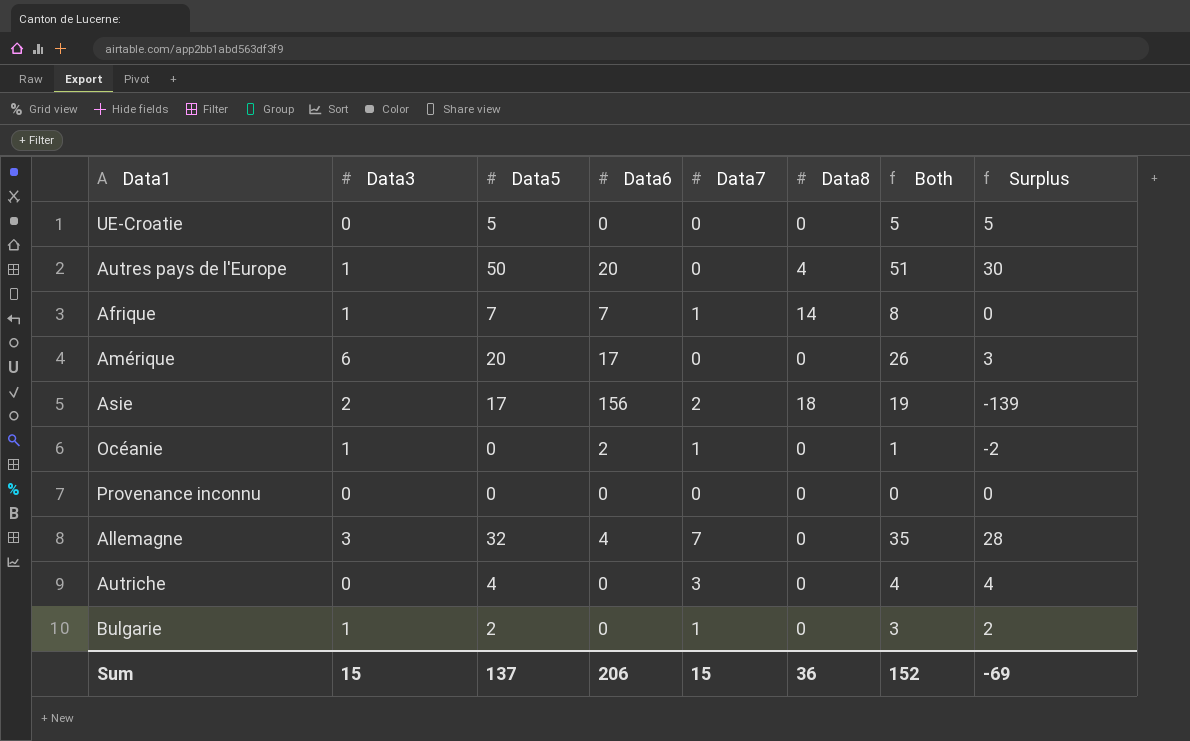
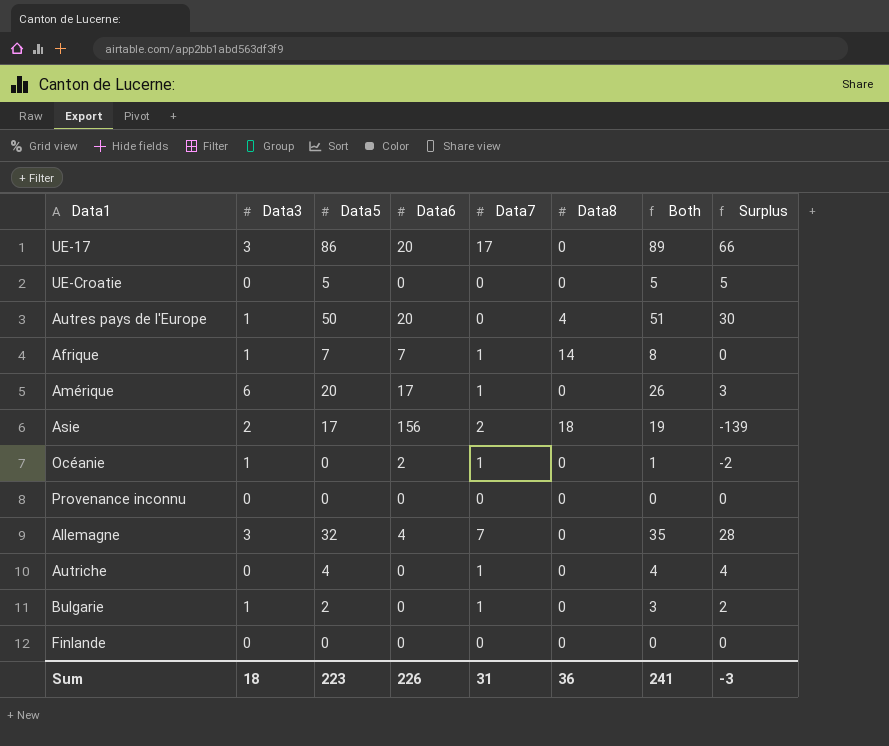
row UE-17: none -> 3 | 86 | 20 | 17 | 0 | 89 | 66
Amérique | Data7: 0 -> 1
Autriche | Data7: 3 -> 1
row Finlande: none -> 0 | 0 | 0 | 0 | 0 | 0 | 0
Sum | Data3: 15 -> 18
Sum | Data5: 137 -> 223
Sum | Data6: 206 -> 226
Sum | Data7: 15 -> 31
Sum | Both: 152 -> 241
Sum | Surplus: -69 -> -3

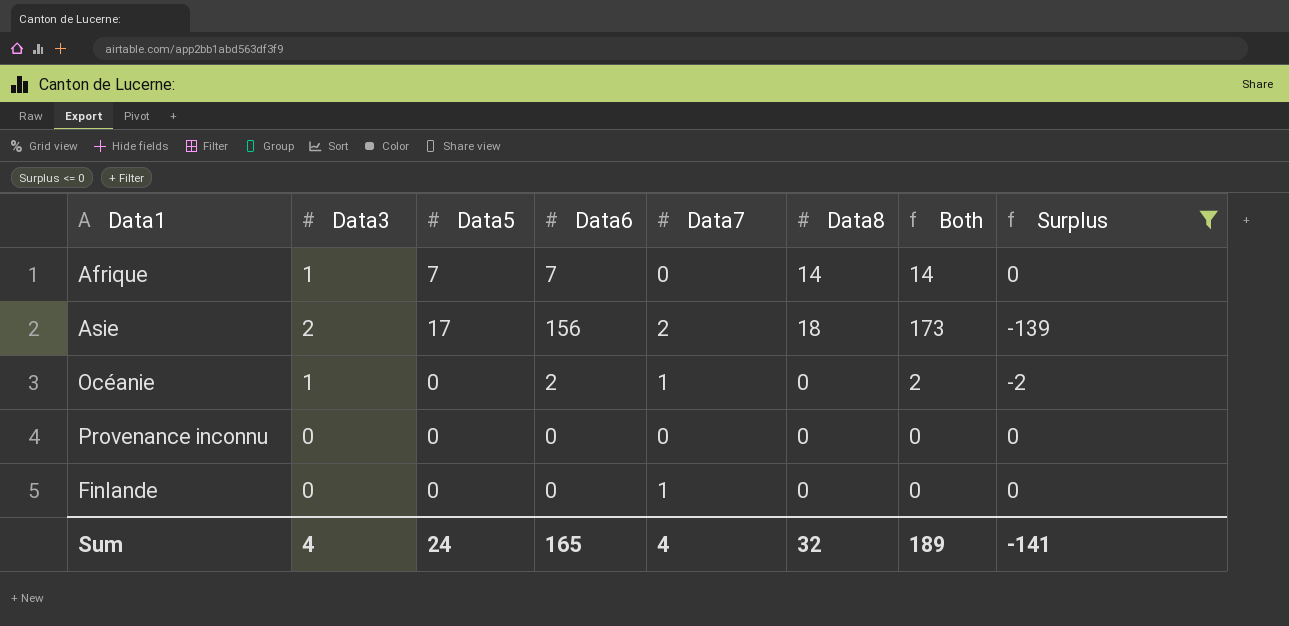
filter: none -> Surplus <= 0
column Both | formula: [Data3] + [Data5] -> [Data5] + [Data6]
Afrique | Data7: 1 -> 0
Finlande | Data7: 0 -> 1
Sum | Data3: 18 -> 4
Sum | Data5: 223 -> 24
Sum | Data6: 226 -> 165
Sum | Data7: 31 -> 4
Sum | Data8: 36 -> 32
Sum | Both: 241 -> 189
Sum | Surplus: -3 -> -141

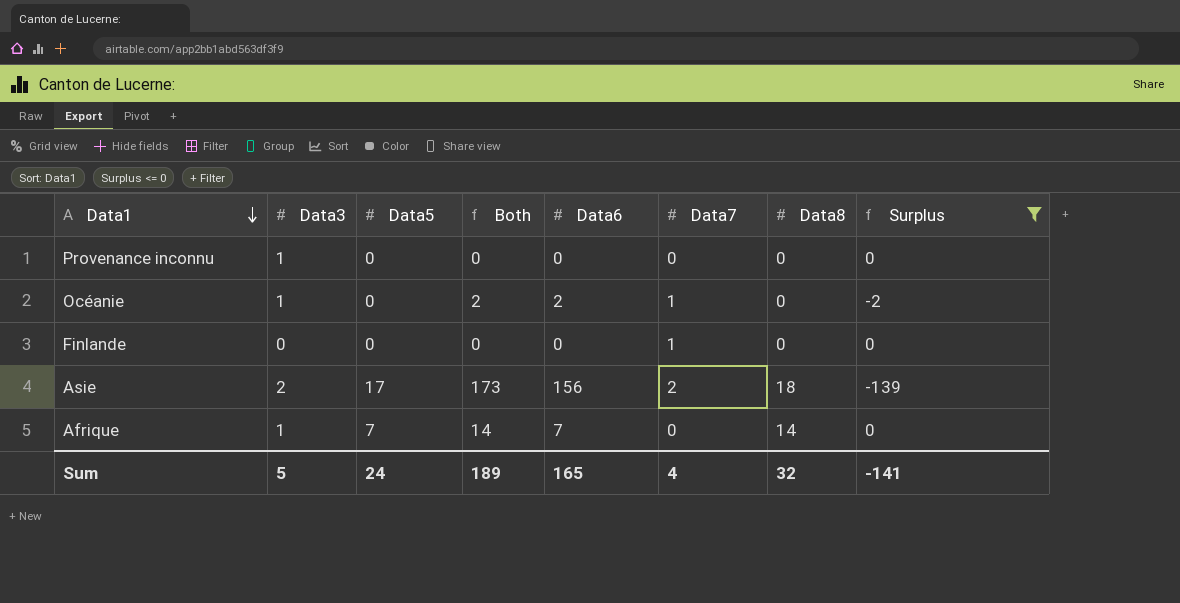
row order: none -> Data1 descending
column Both | position: 7 -> 4
Provenance inconnu | Data3: 0 -> 1
Sum | Data3: 4 -> 5

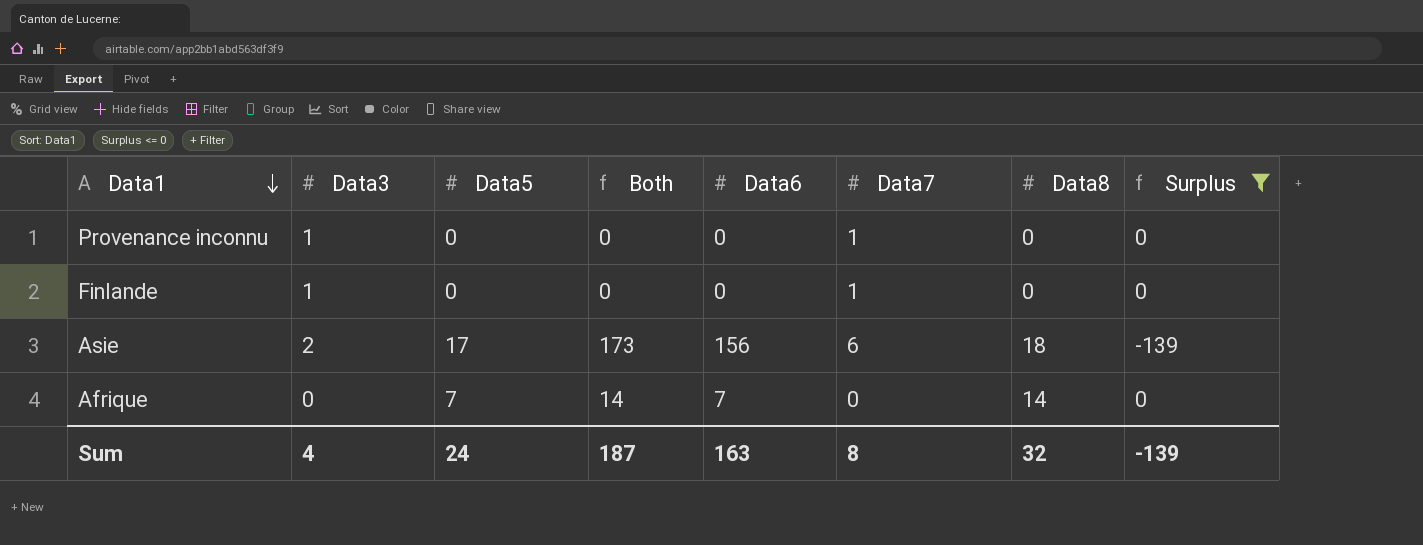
row Océanie: 1 | 0 | 2 | 2 | 1 | 0 | -2 -> none
Provenance inconnu | Data7: 0 -> 1
Finlande | Data3: 0 -> 1
Asie | Data7: 2 -> 6
Afrique | Data3: 1 -> 0
Sum | Data3: 5 -> 4
Sum | Both: 189 -> 187
Sum | Data6: 165 -> 163
Sum | Data7: 4 -> 8
Sum | Surplus: -141 -> -139

